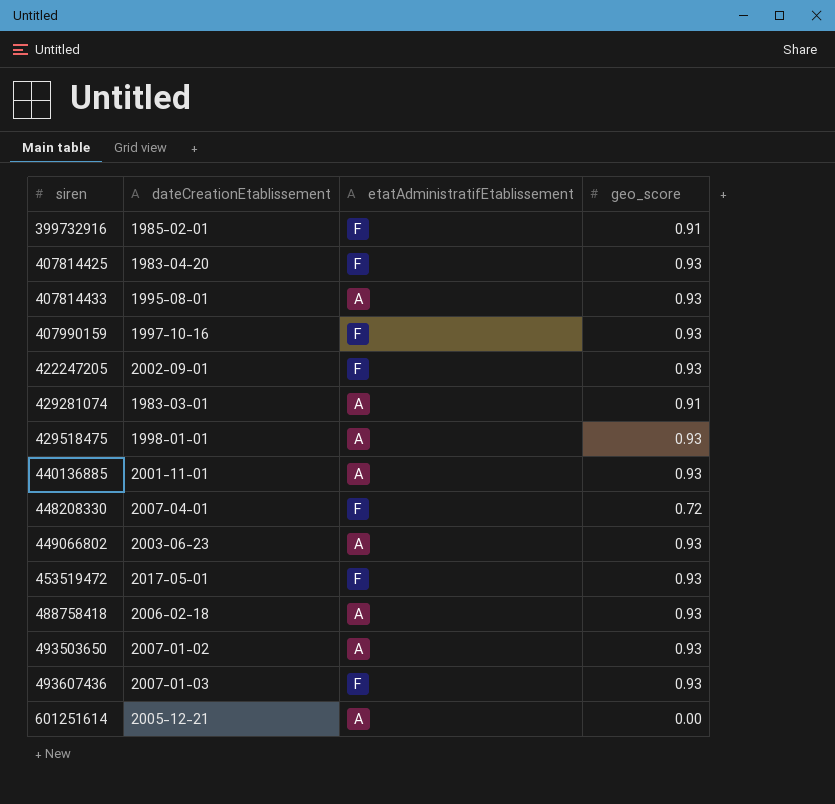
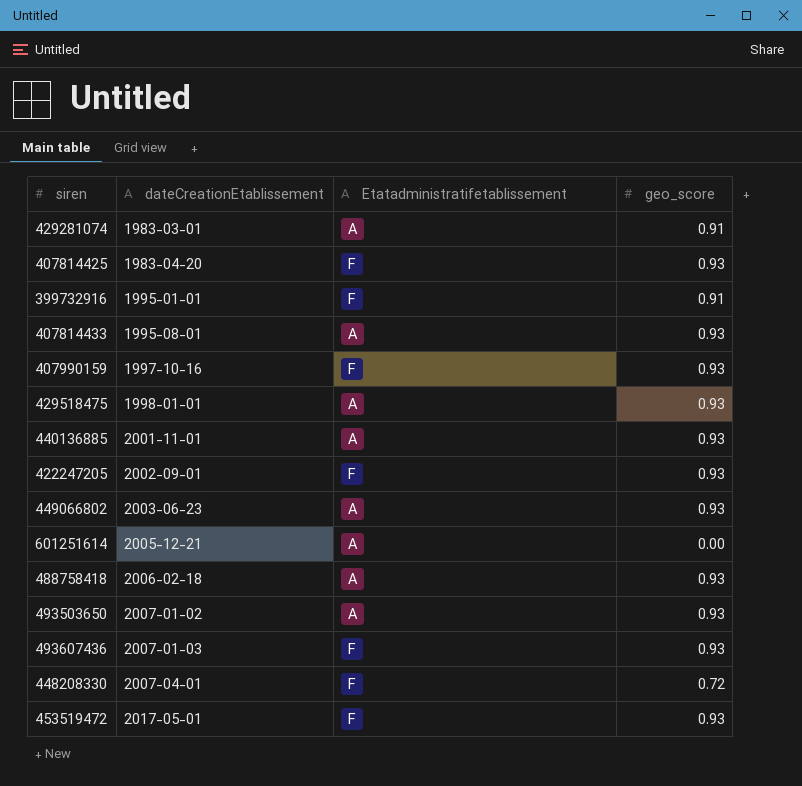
row order: siren ascending -> dateCreationEtablissement ascending
column name: etatAdministratifEtablissement -> Etatadministratifetablissement
399732916 | dateCreationEtablissement: 1985-02-01 -> 1995-01-01

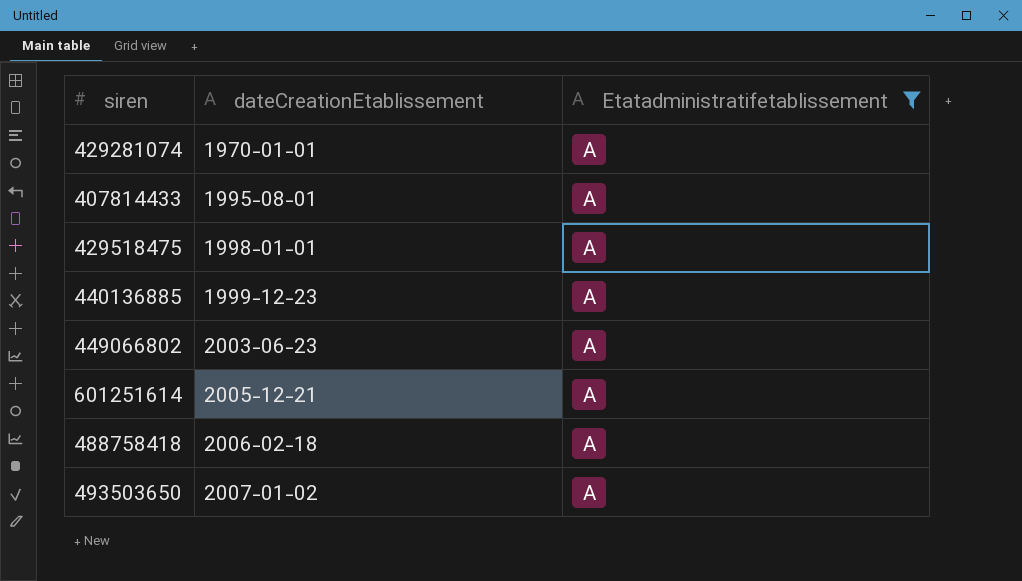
filter: none -> Etatadministratifetablissement = A
column geo_score | position: 4 -> none
429281074 | dateCreationEtablissement: 1983-03-01 -> 1970-01-01
440136885 | dateCreationEtablissement: 2001-11-01 -> 1999-12-23

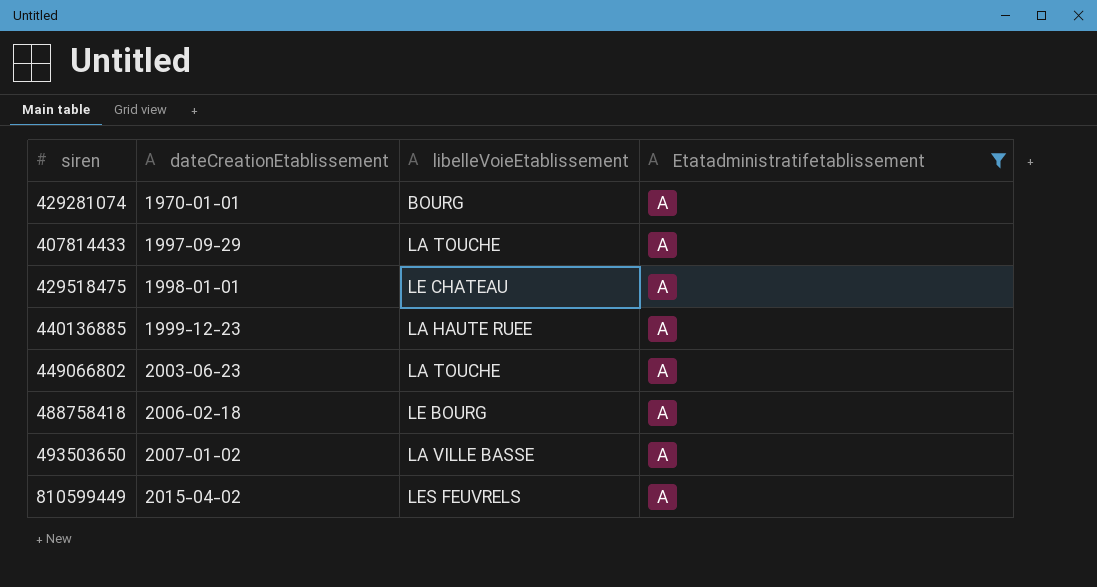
column libelleVoieEtablissement | position: none -> 3
row 601251614: 2005-12-21 | A -> none
407814433 | dateCreationEtablissement: 1995-08-01 -> 1997-09-29
row 810599449: none -> 2015-04-02 | LES FEUVRELS | A

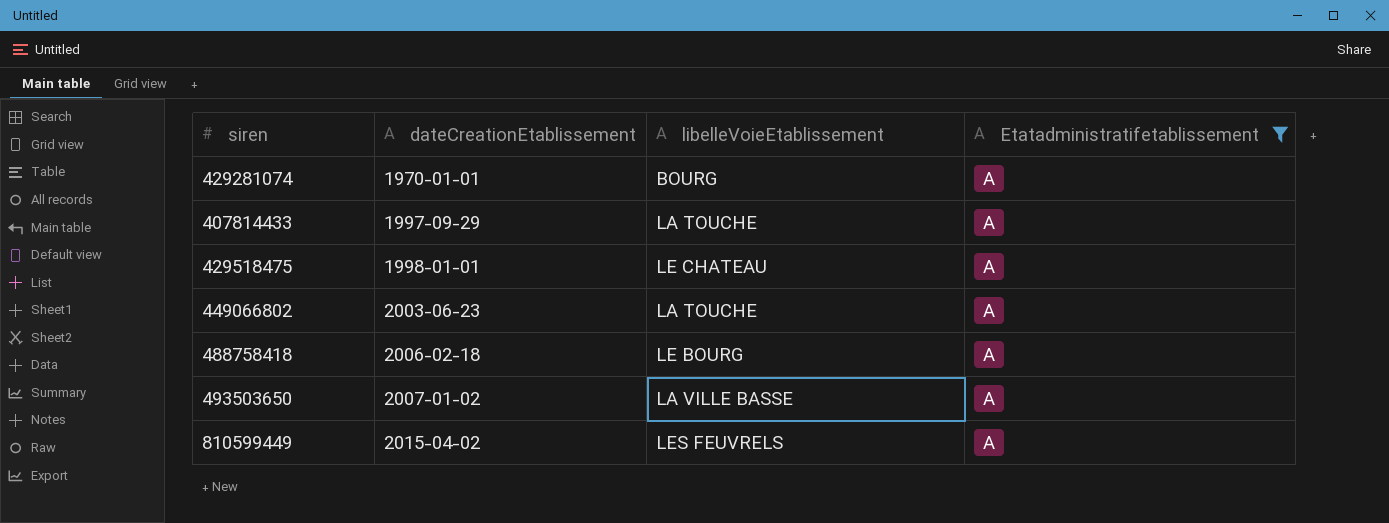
row 440136885: 1999-12-23 | LA HAUTE RUEE | A -> none

